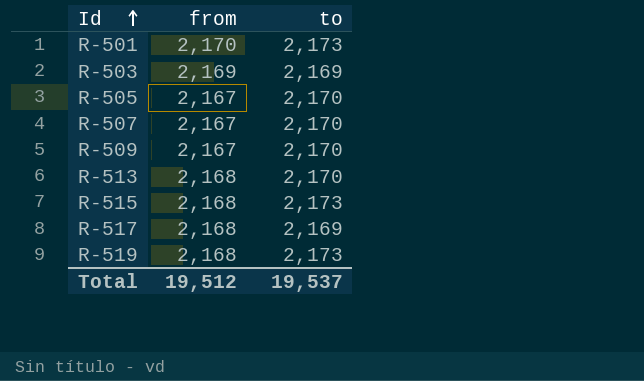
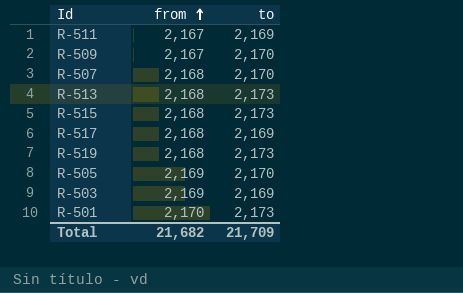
row order: Id ascending -> from ascending
row R-511: none -> 2,167 | 2,169
R-507 | from: 2,167 -> 2,168
R-513 | to: 2,170 -> 2,173
R-505 | from: 2,167 -> 2,169
Total | from: 19,512 -> 21,682
Total | to: 19,537 -> 21,709

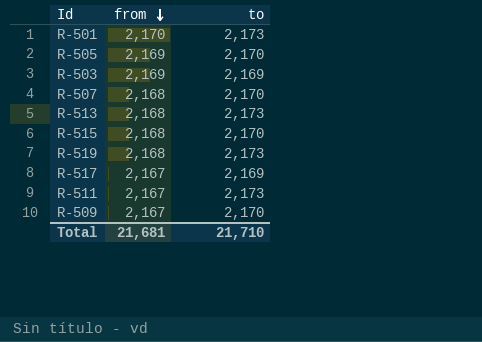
row order: from ascending -> from descending
R-515 | to: 2,173 -> 2,170
R-517 | from: 2,168 -> 2,167
R-511 | to: 2,169 -> 2,173
Total | from: 21,682 -> 21,681
Total | to: 21,709 -> 21,710

